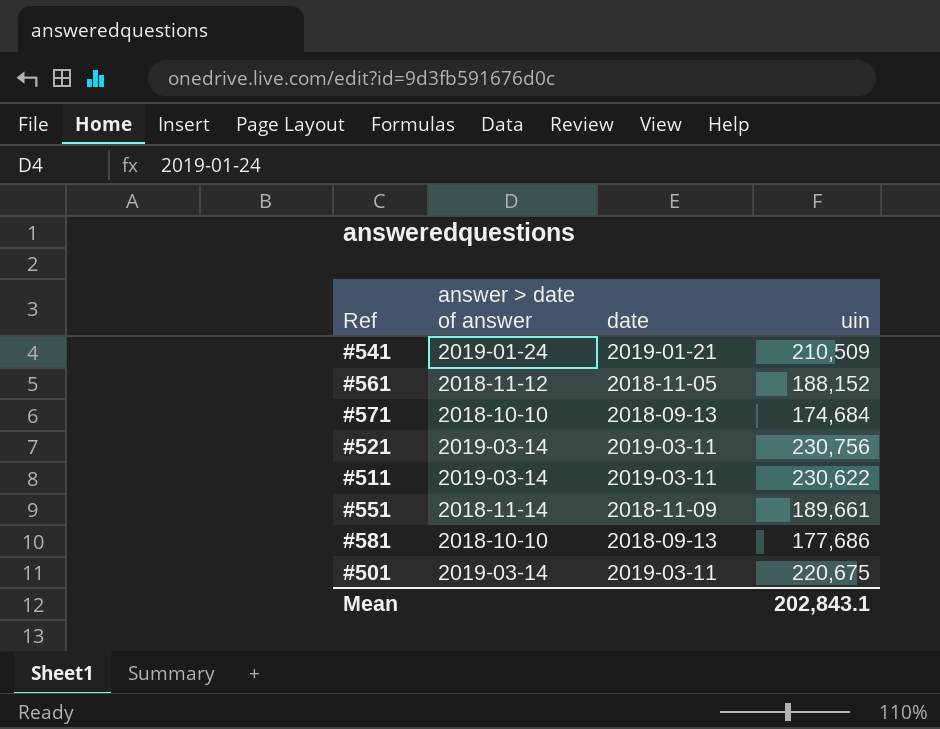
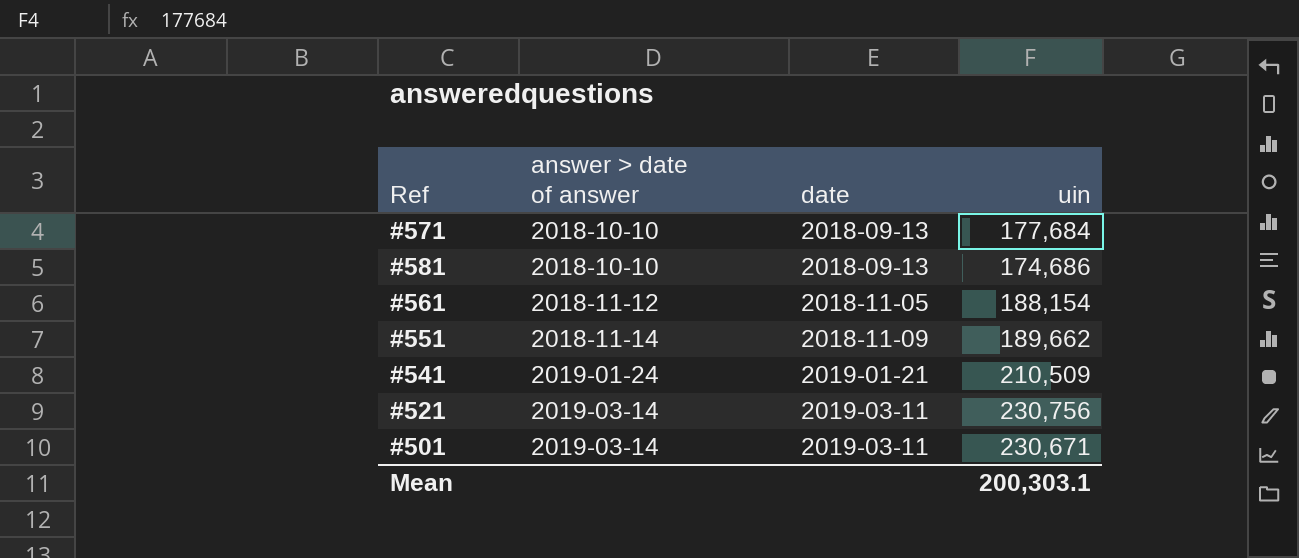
row order: none -> answer > date of answer ascending
row #511: 2019-03-14 | 2019-03-11 | 230,622 -> none
#571 | uin: 174,684 -> 177,684
#581 | uin: 177,686 -> 174,686
#561 | uin: 188,152 -> 188,154
#551 | uin: 189,661 -> 189,662
#501 | uin: 220,675 -> 230,671
Mean | uin: 202,843.1 -> 200,303.1

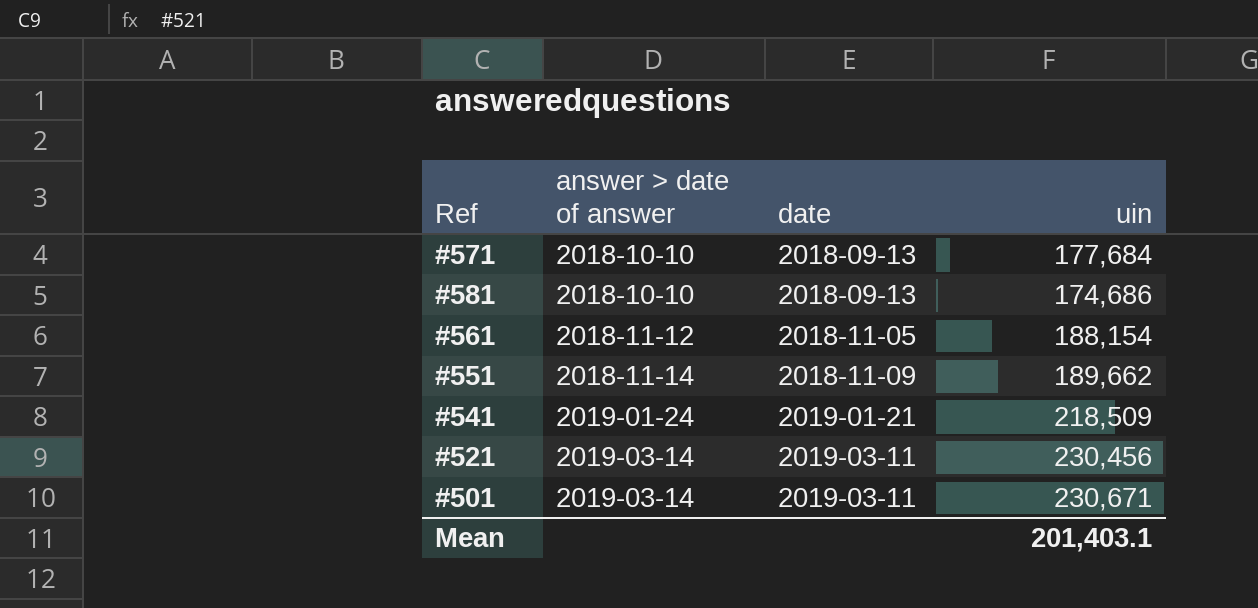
#541 | uin: 210,509 -> 218,509
#521 | uin: 230,756 -> 230,456
Mean | uin: 200,303.1 -> 201,403.1

